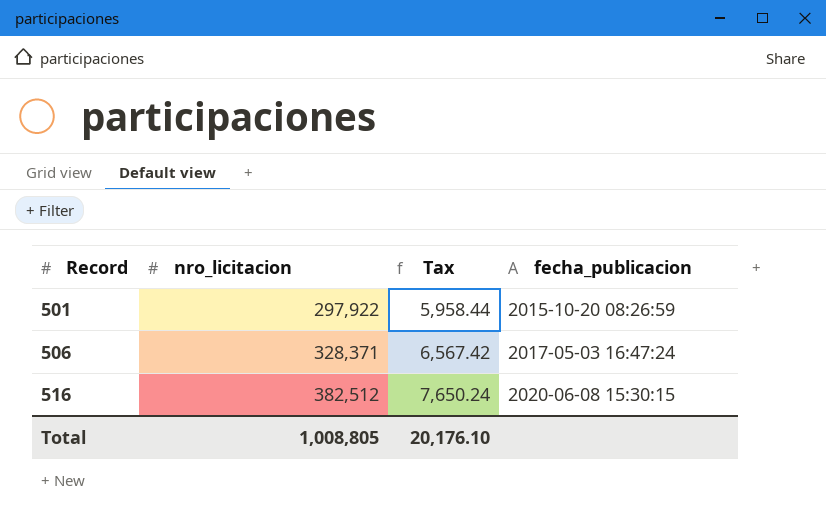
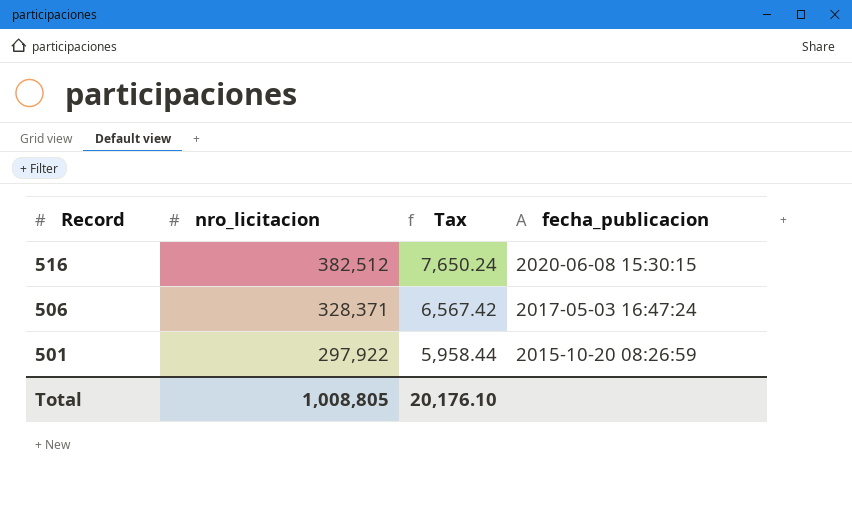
row order: Record ascending -> Record descending

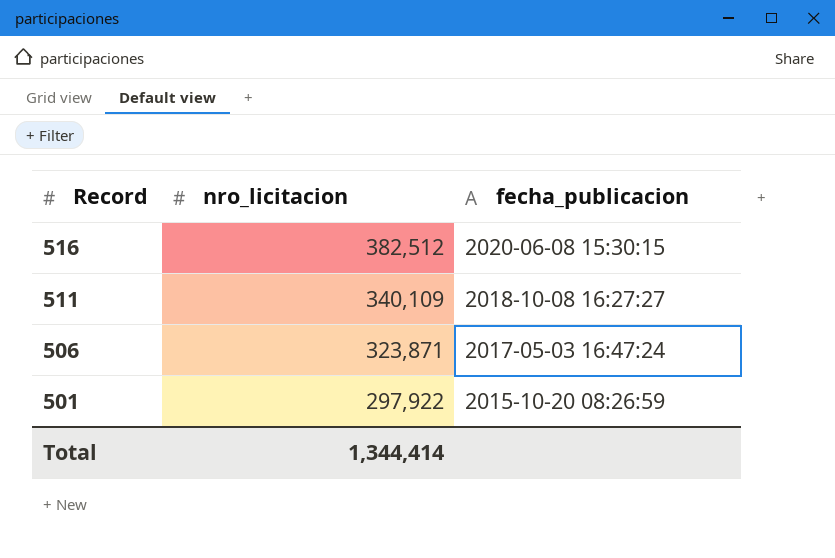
column Tax | formula: [nro_licitacion] * 0.02 -> none
row 511: none -> 340,109 | 2018-10-08 16:27:27
506 | nro_licitacion: 328,371 -> 323,871
Total | nro_licitacion: 1,008,805 -> 1,344,414

